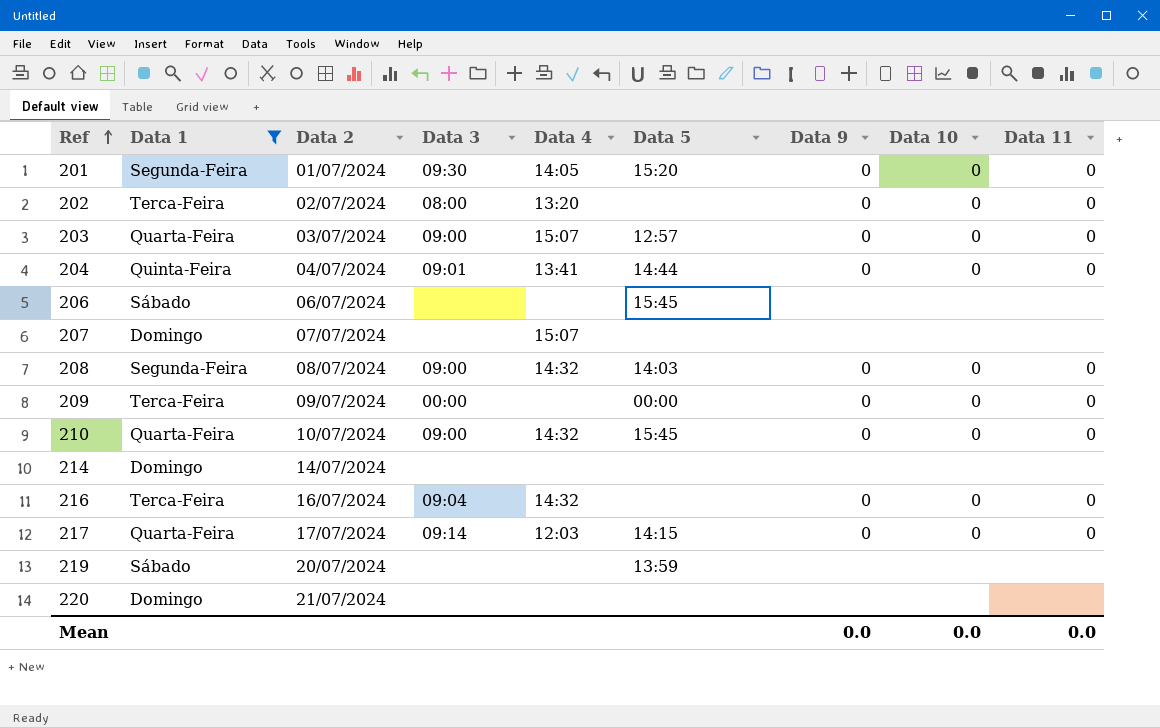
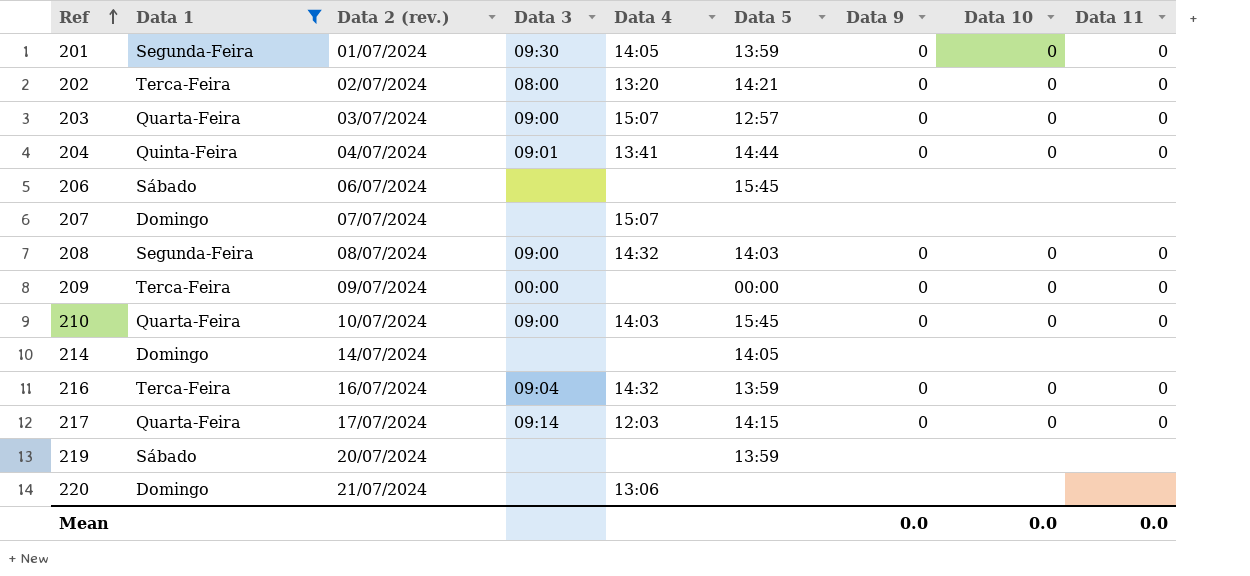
column name: Data 2 -> Data 2 (rev.)
201 | Data 5: 15:20 -> 13:59
202 | Data 5: none -> 14:21
210 | Data 4: 14:32 -> 14:03
214 | Data 5: none -> 14:05
216 | Data 5: none -> 13:59
220 | Data 4: none -> 13:06

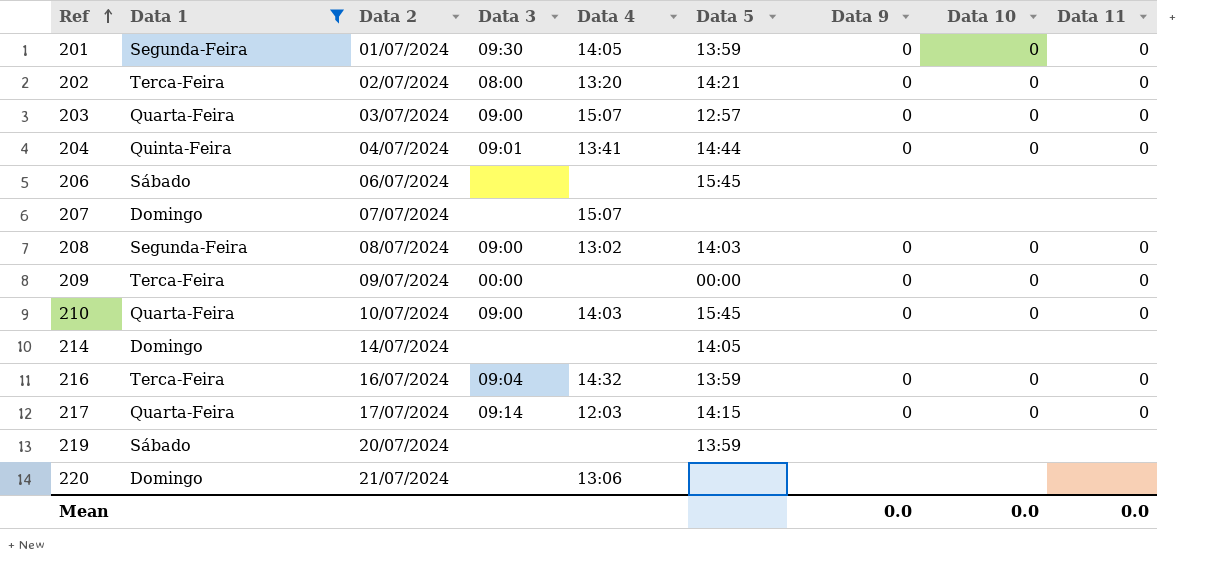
column name: Data 2 (rev.) -> Data 2
208 | Data 4: 14:32 -> 13:02

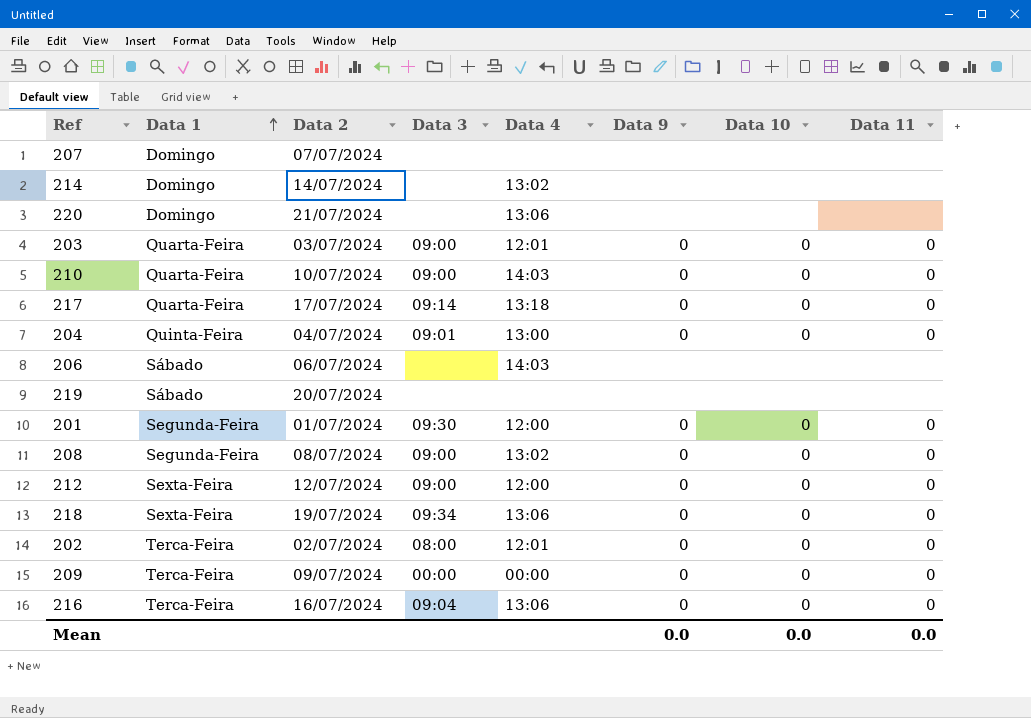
filter: Data 1 != Sexta-Feira -> none
row order: Ref ascending -> Data 1 ascending
column Data 5 | position: 6 -> none
207 | Data 4: 15:07 -> none
214 | Data 4: none -> 13:02
203 | Data 4: 15:07 -> 12:01
217 | Data 4: 12:03 -> 13:18
204 | Data 4: 13:41 -> 13:00
206 | Data 4: none -> 14:03
201 | Data 4: 14:05 -> 12:00
202 | Data 4: 13:20 -> 12:01
209 | Data 4: none -> 00:00
216 | Data 4: 14:32 -> 13:06

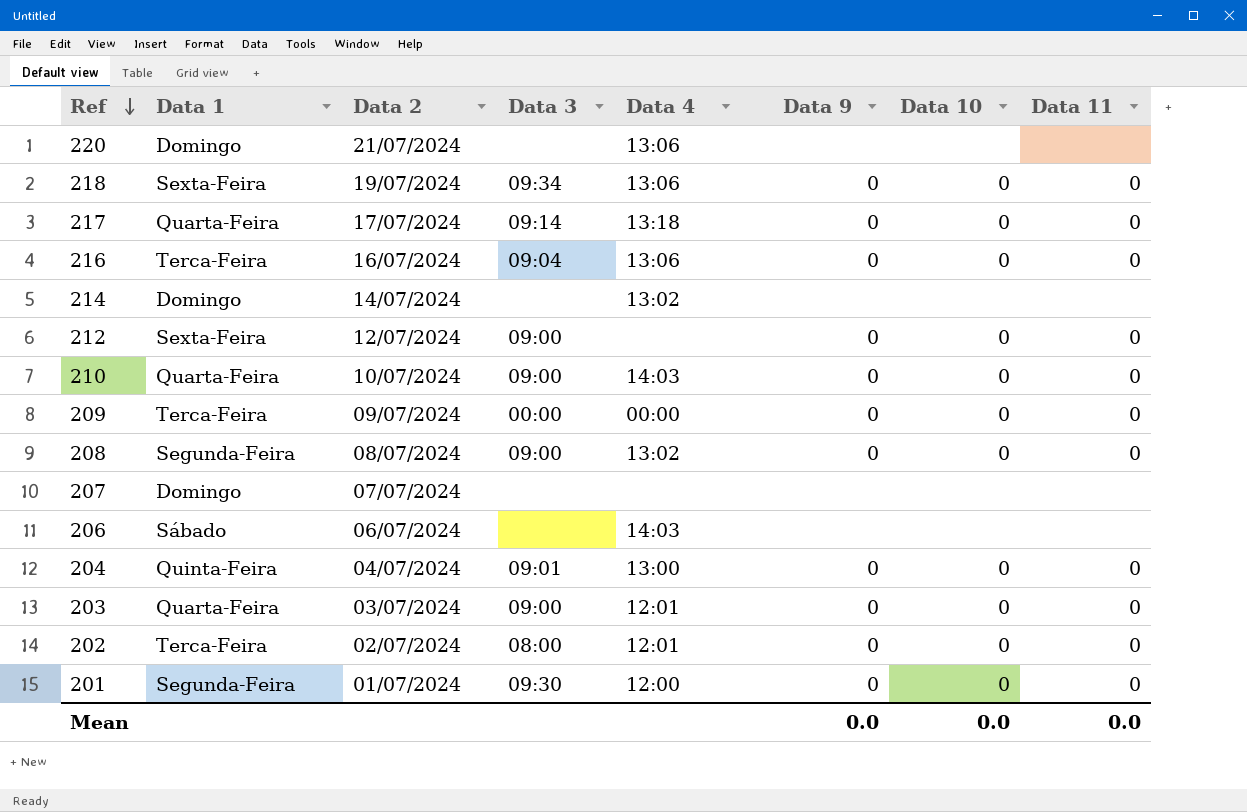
row order: Data 1 ascending -> Ref descending
row 219: Sábado | 20/07/2024 | none | none | none | none | none -> none
212 | Data 4: 12:00 -> none

